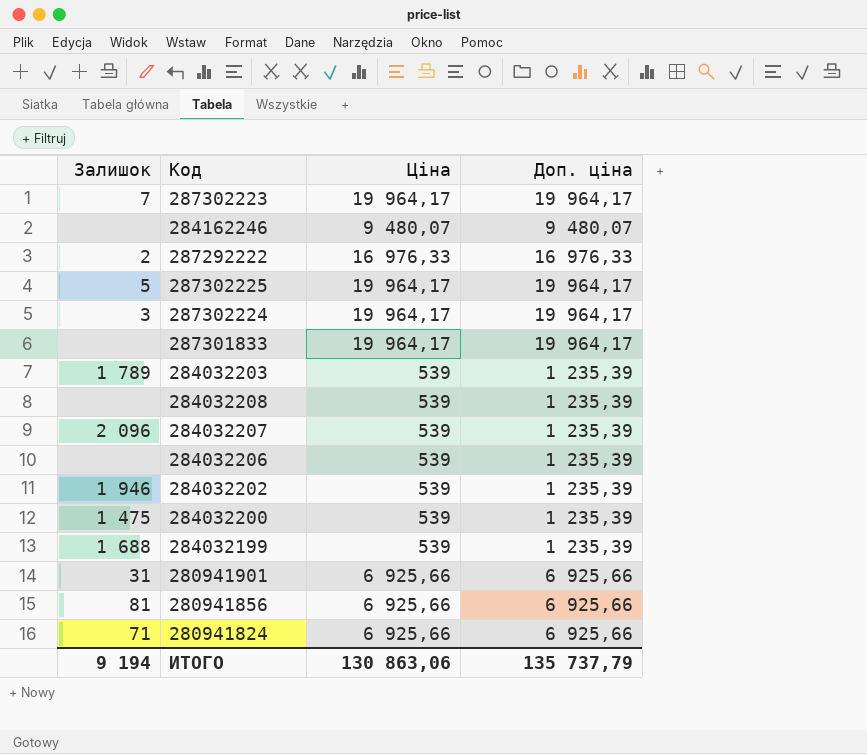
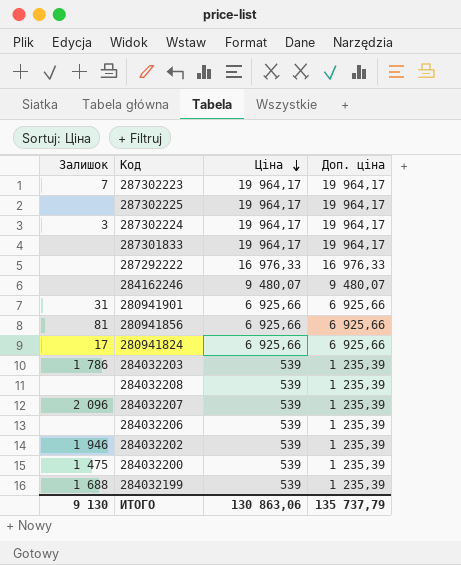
row order: none -> Ціна descending
287302225 | Залишок: 5 -> none
287292222 | Залишок: 2 -> none
280941824 | Залишок: 71 -> 17
284032203 | Залишок: 1 789 -> 1 786
ИТОГО | Залишок: 9 194 -> 9 130

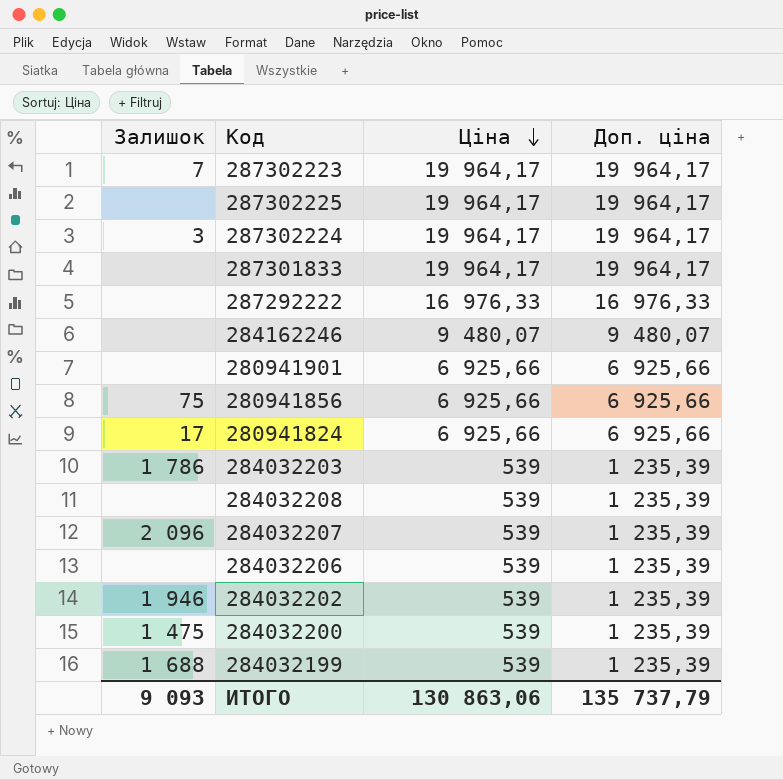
280941901 | Залишок: 31 -> none
280941856 | Залишок: 81 -> 75
ИТОГО | Залишок: 9 130 -> 9 093

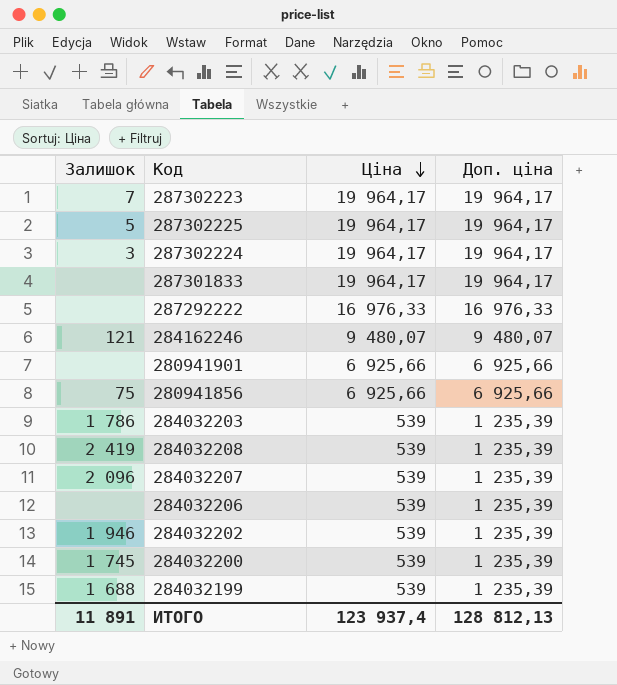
row 280941824: 17 | 6 925,66 | 6 925,66 -> none
287302225 | Залишок: none -> 5
284162246 | Залишок: none -> 121
284032208 | Залишок: none -> 2 419
284032200 | Залишок: 1 475 -> 1 745
ИТОГО | Залишок: 9 093 -> 11 891
ИТОГО | Ціна: 130 863,06 -> 123 937,4
ИТОГО | Доп. ціна: 135 737,79 -> 128 812,13

